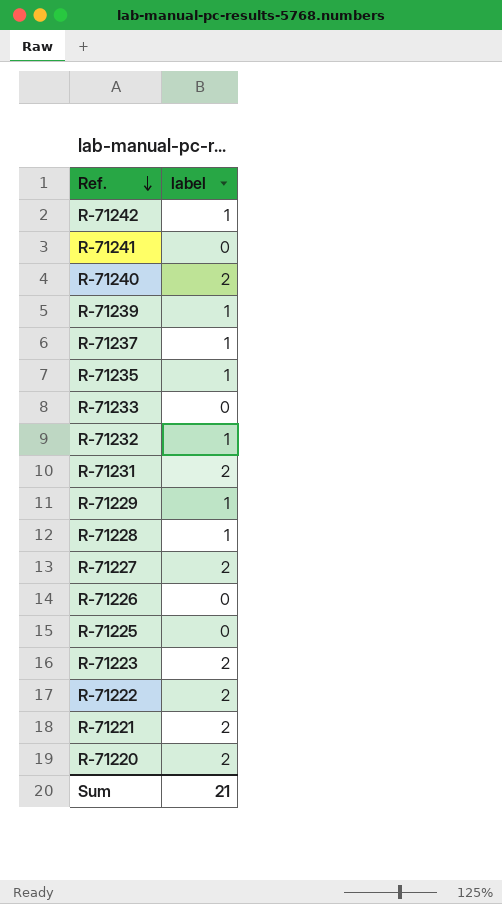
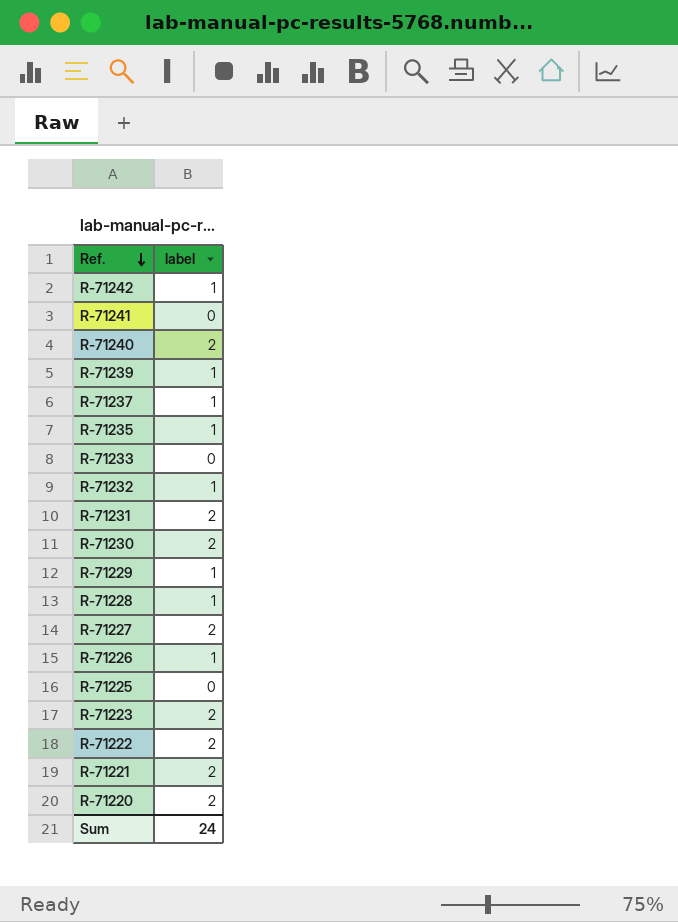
row R-71230: none -> 2
R-71226 | label: 0 -> 1
Sum | label: 21 -> 24

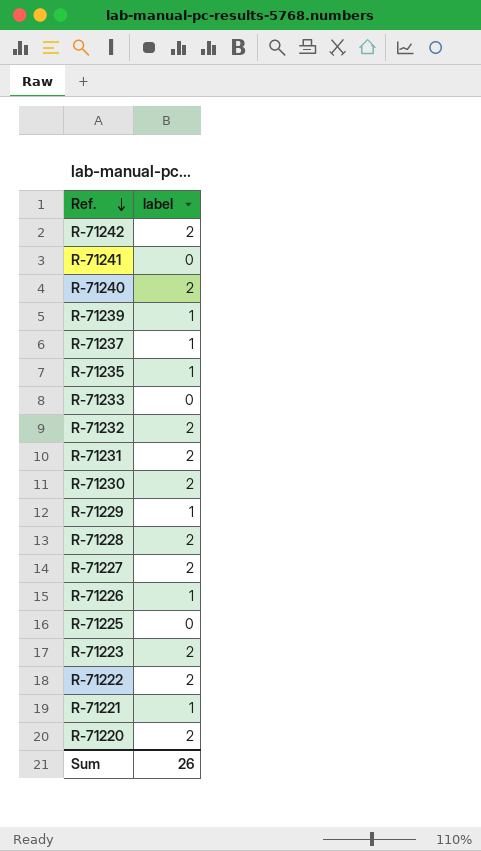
R-71242 | label: 1 -> 2
R-71232 | label: 1 -> 2
R-71228 | label: 1 -> 2
R-71221 | label: 2 -> 1
Sum | label: 24 -> 26

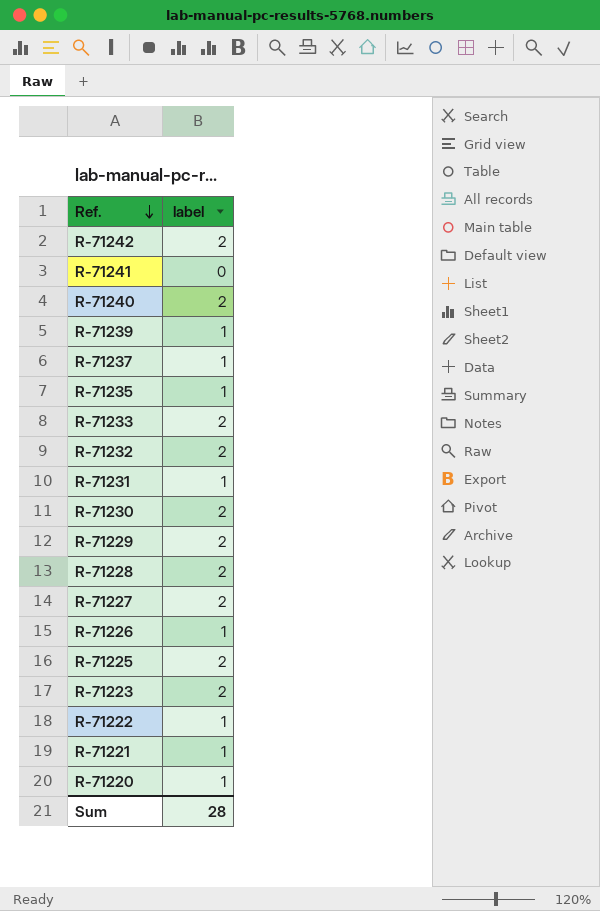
R-71233 | label: 0 -> 2
R-71231 | label: 2 -> 1
R-71229 | label: 1 -> 2
R-71225 | label: 0 -> 2
R-71222 | label: 2 -> 1
R-71220 | label: 2 -> 1
Sum | label: 26 -> 28

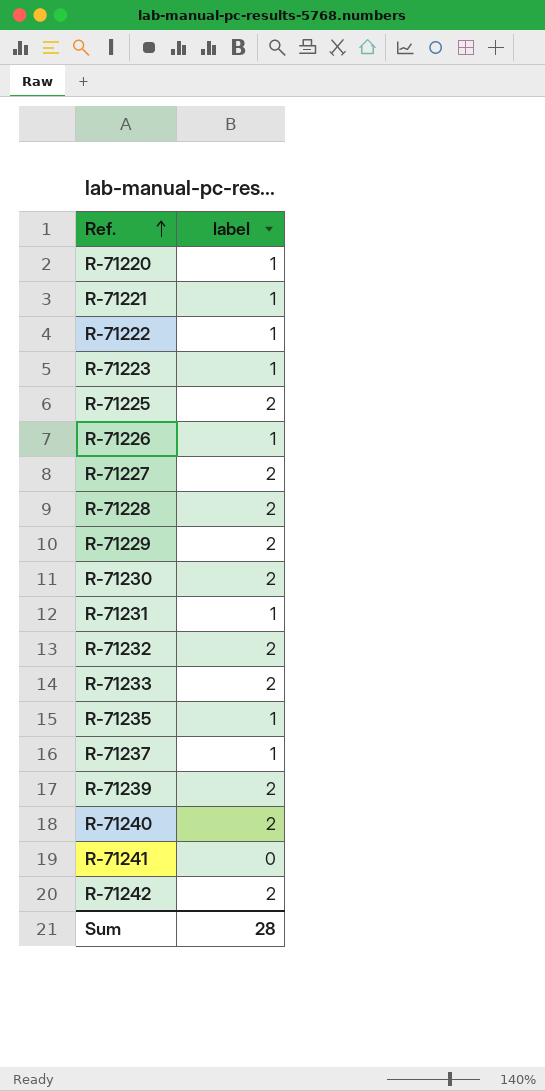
row order: Ref. descending -> Ref. ascending
R-71223 | label: 2 -> 1
R-71239 | label: 1 -> 2

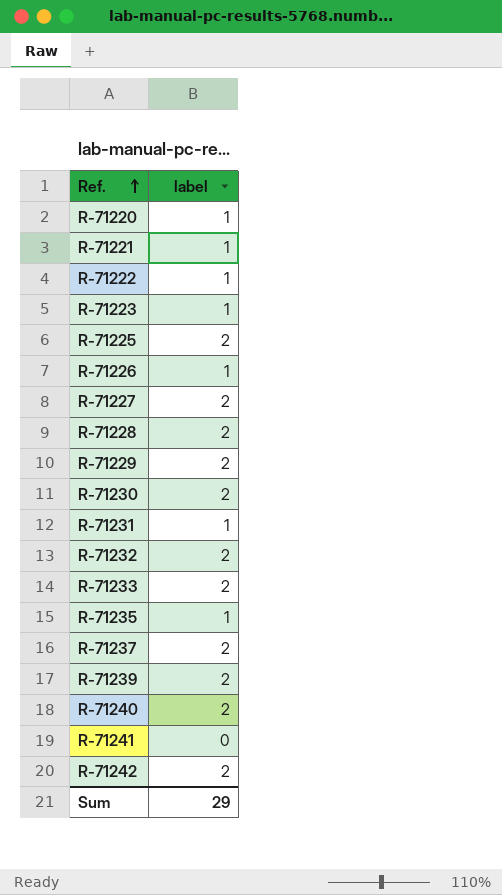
R-71237 | label: 1 -> 2
Sum | label: 28 -> 29

